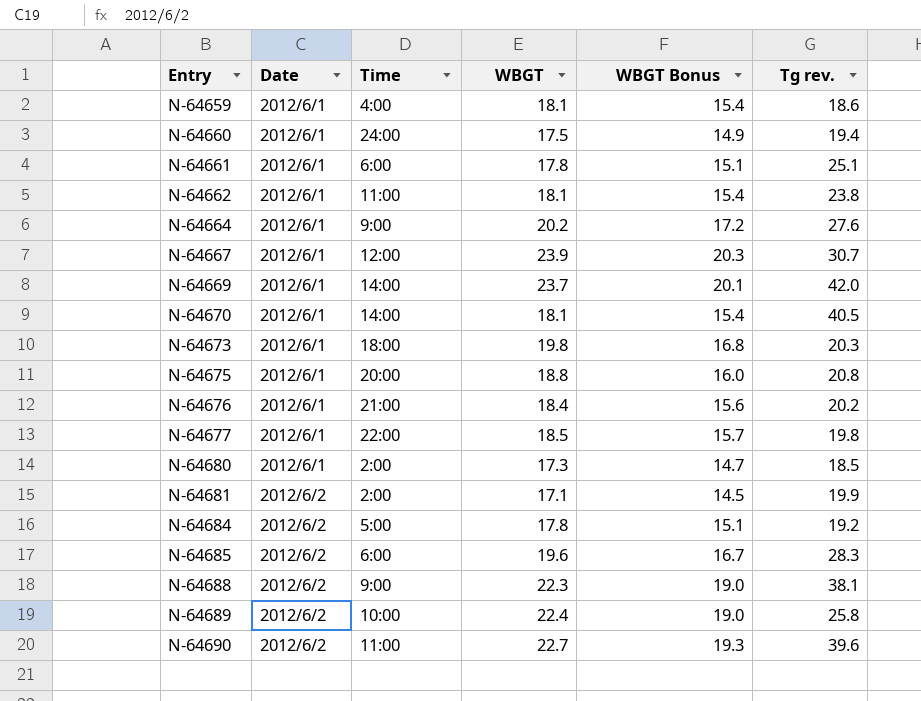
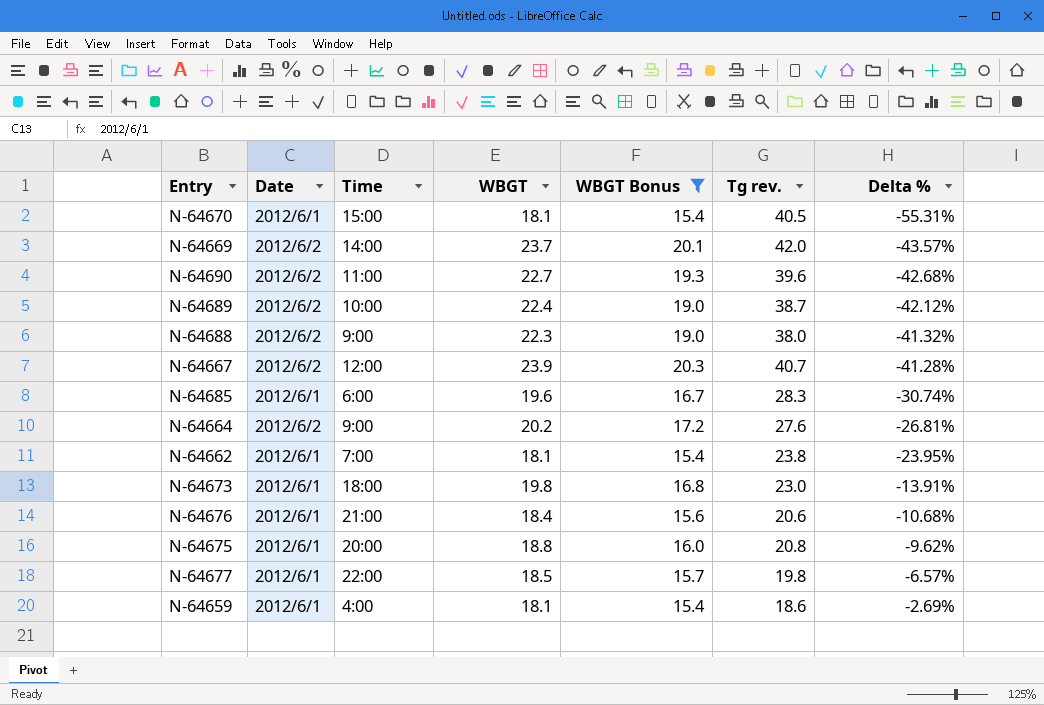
filter: none -> WBGT Bonus >= 15.4
row order: Entry ascending -> Delta % ascending
column Delta % | formula: none -> ([WBGT] - [Tg rev.]) / [Tg rev.]
N-64670 | Time: 14:00 -> 15:00
N-64669 | Date: 2012/6/1 -> 2012/6/2
N-64689 | Tg rev.: 25.8 -> 38.7
N-64688 | Tg rev.: 38.1 -> 38.0
N-64667 | Date: 2012/6/1 -> 2012/6/2
N-64667 | Tg rev.: 30.7 -> 40.7
N-64685 | Date: 2012/6/2 -> 2012/6/1
N-64664 | Date: 2012/6/1 -> 2012/6/2
N-64662 | Time: 11:00 -> 7:00
N-64673 | Tg rev.: 20.3 -> 23.0
N-64676 | Tg rev.: 20.2 -> 20.6

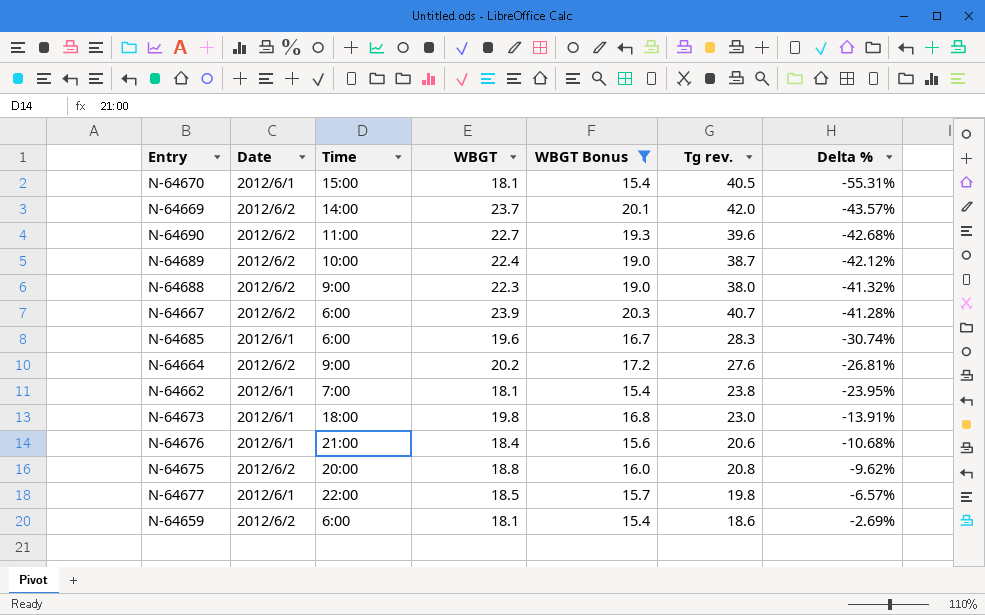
N-64667 | Time: 12:00 -> 6:00
N-64675 | Date: 2012/6/1 -> 2012/6/2
N-64659 | Date: 2012/6/1 -> 2012/6/2
N-64659 | Time: 4:00 -> 6:00

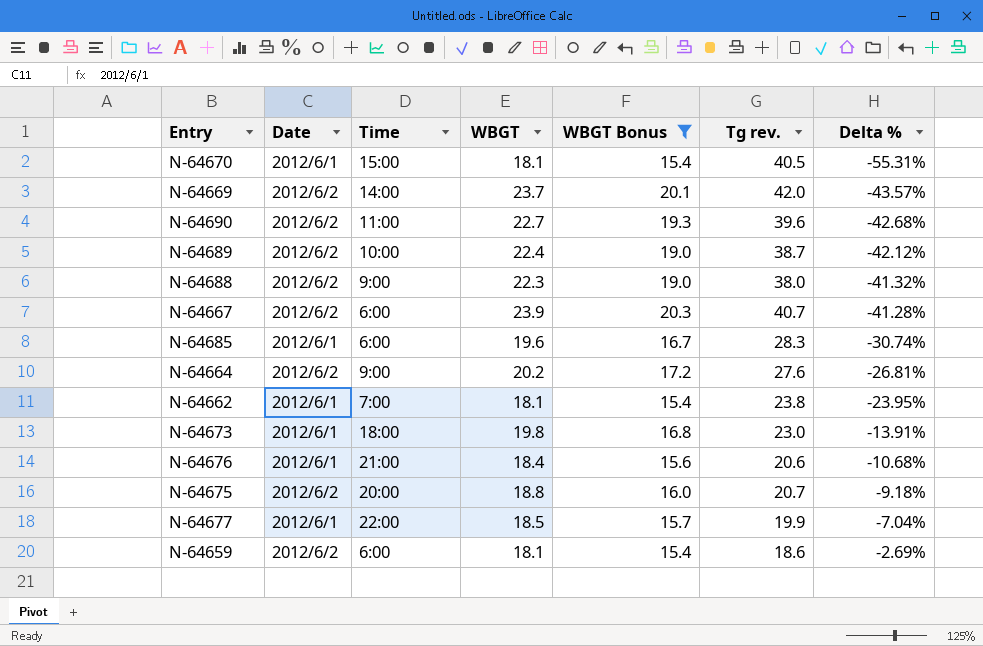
N-64675 | Tg rev.: 20.8 -> 20.7
N-64675 | Delta %: -9.62% -> -9.18%
N-64677 | Tg rev.: 19.8 -> 19.9
N-64677 | Delta %: -6.57% -> -7.04%

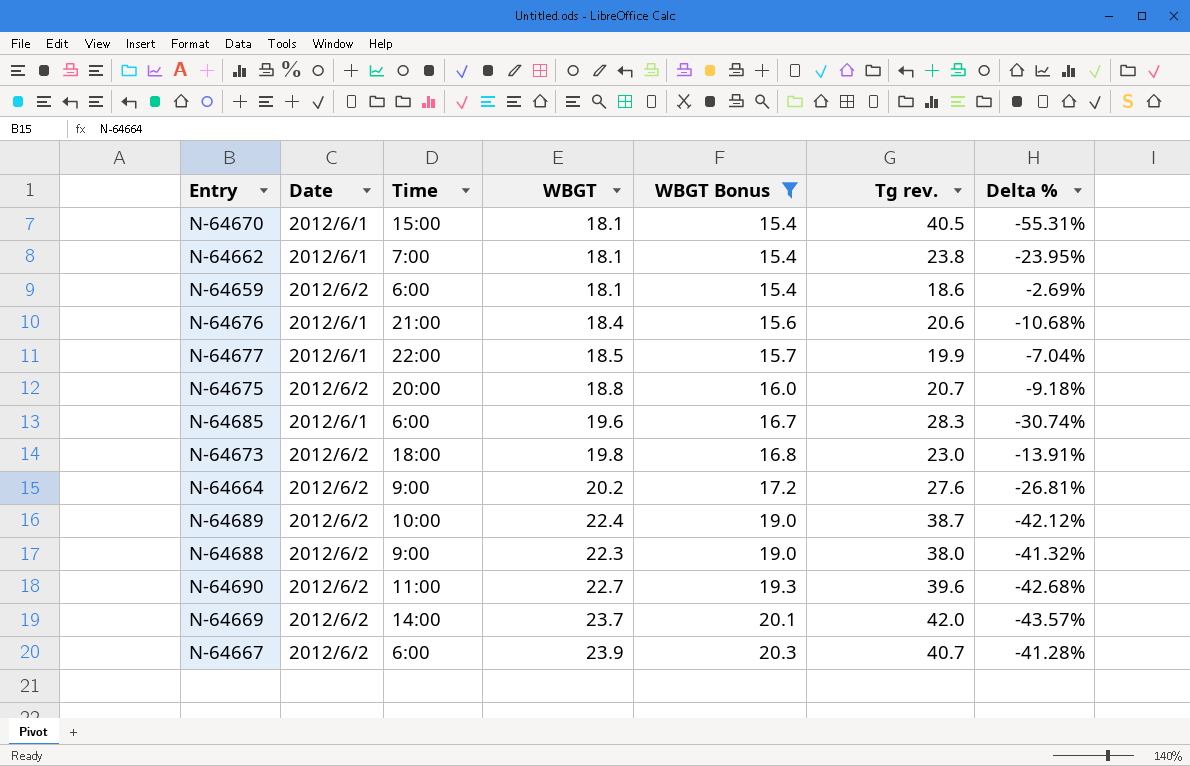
row order: Delta % ascending -> WBGT Bonus ascending
N-64673 | Date: 2012/6/1 -> 2012/6/2

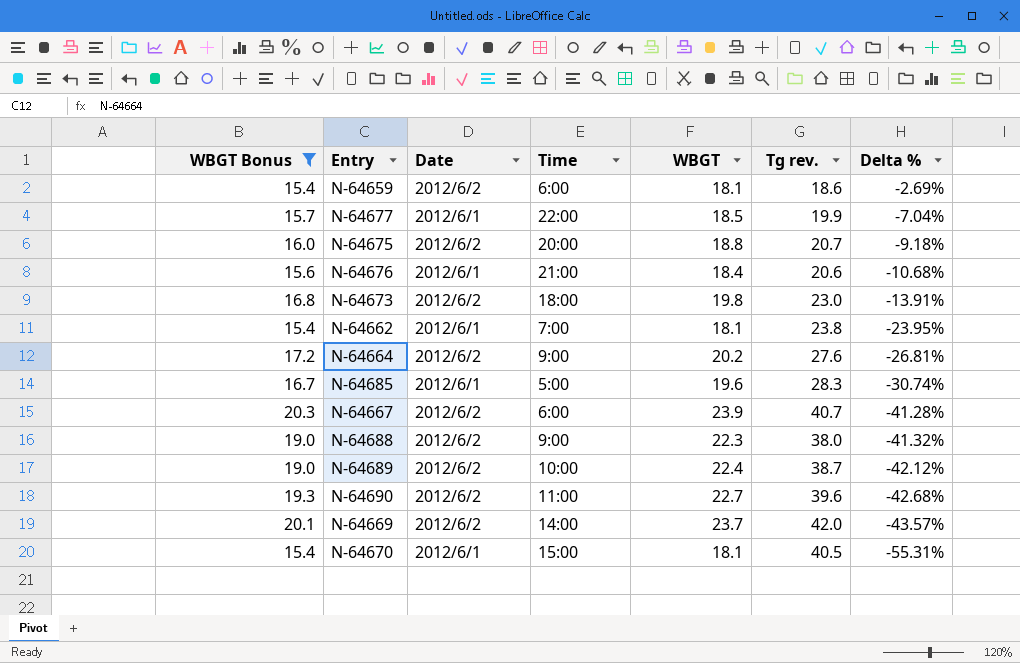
row order: WBGT Bonus ascending -> Delta % descending
column WBGT Bonus | position: 5 -> 1
N-64685 | Time: 6:00 -> 5:00

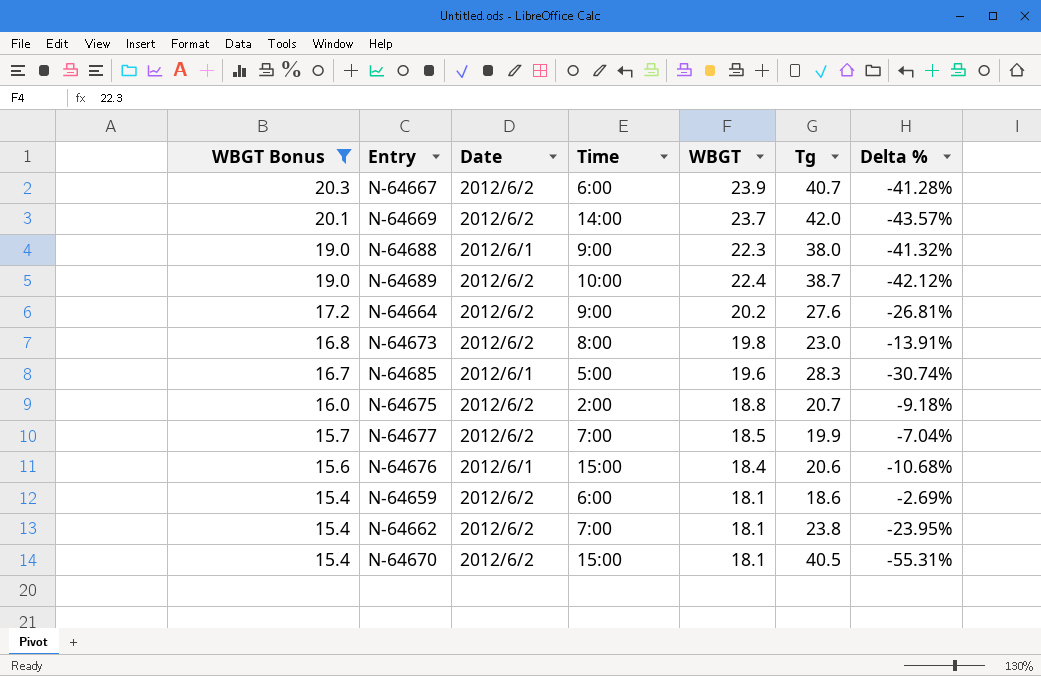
row order: Delta % descending -> WBGT Bonus descending
column name: Tg rev. -> Tg
row N-64690: 19.3 | 2012/6/2 | 11:00 | 22.7 | 39.6 | -42.68% -> none
N-64688 | Date: 2012/6/2 -> 2012/6/1
N-64673 | Time: 18:00 -> 8:00
N-64675 | Time: 20:00 -> 2:00
N-64677 | Date: 2012/6/1 -> 2012/6/2
N-64677 | Time: 22:00 -> 7:00
N-64676 | Time: 21:00 -> 15:00
N-64662 | Date: 2012/6/1 -> 2012/6/2
N-64670 | Date: 2012/6/1 -> 2012/6/2

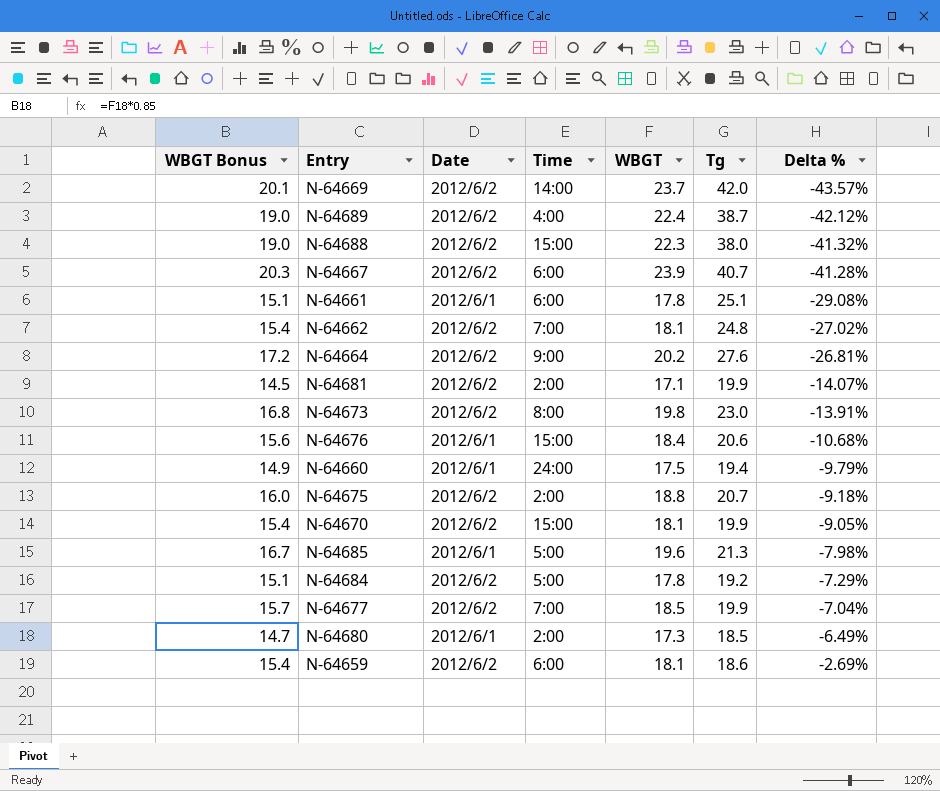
filter: WBGT Bonus >= 15.4 -> none
row order: WBGT Bonus descending -> Delta % ascending
N-64689 | Time: 10:00 -> 4:00
N-64688 | Date: 2012/6/1 -> 2012/6/2
N-64688 | Time: 9:00 -> 15:00
N-64662 | Tg: 23.8 -> 24.8
N-64662 | Delta %: -23.95% -> -27.02%
N-64670 | Tg: 40.5 -> 19.9
N-64670 | Delta %: -55.31% -> -9.05%
N-64685 | Tg: 28.3 -> 21.3
N-64685 | Delta %: -30.74% -> -7.98%

